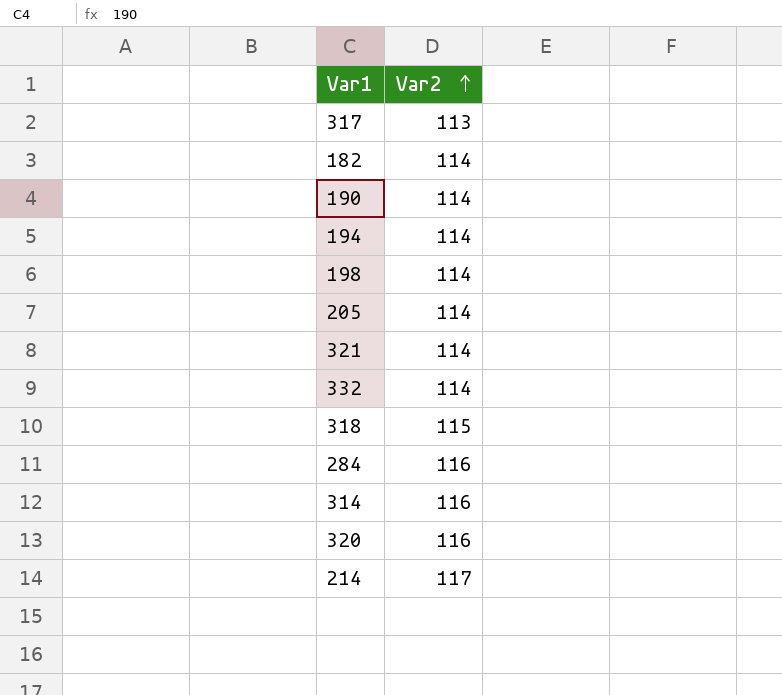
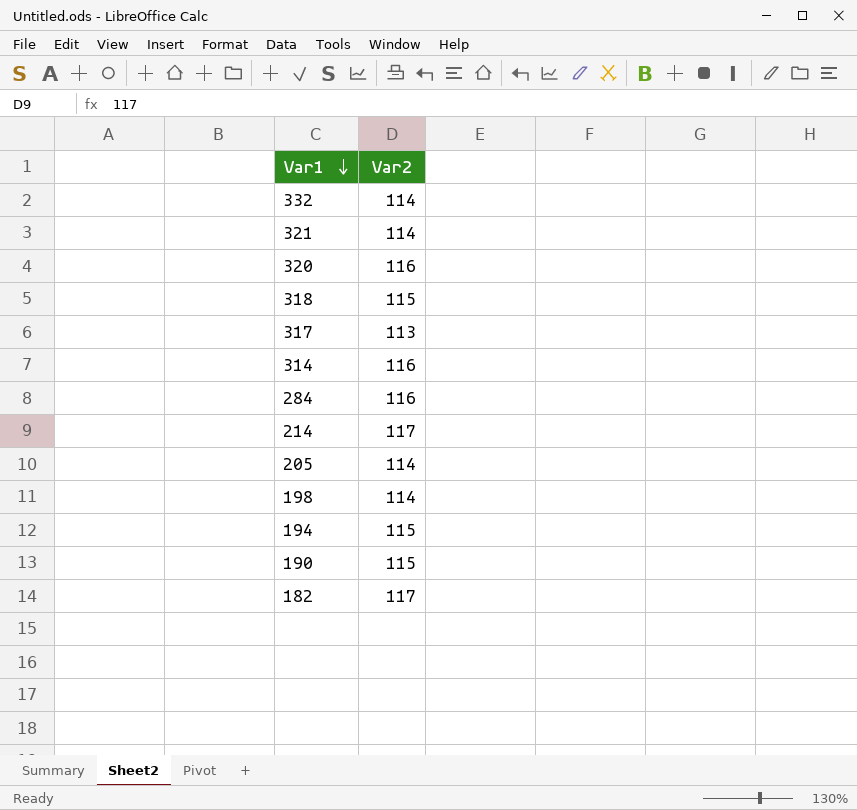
row order: Var2 ascending -> Var1 descending
194 | Var2: 114 -> 115
190 | Var2: 114 -> 115
182 | Var2: 114 -> 117

